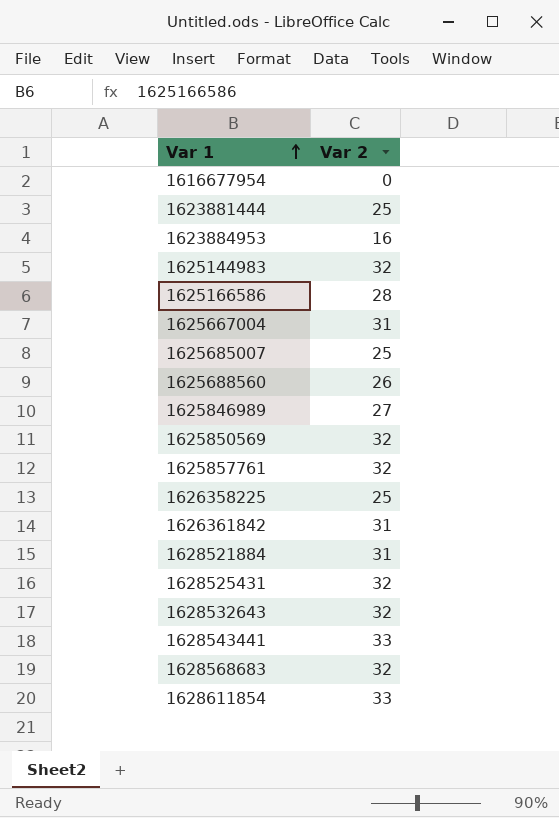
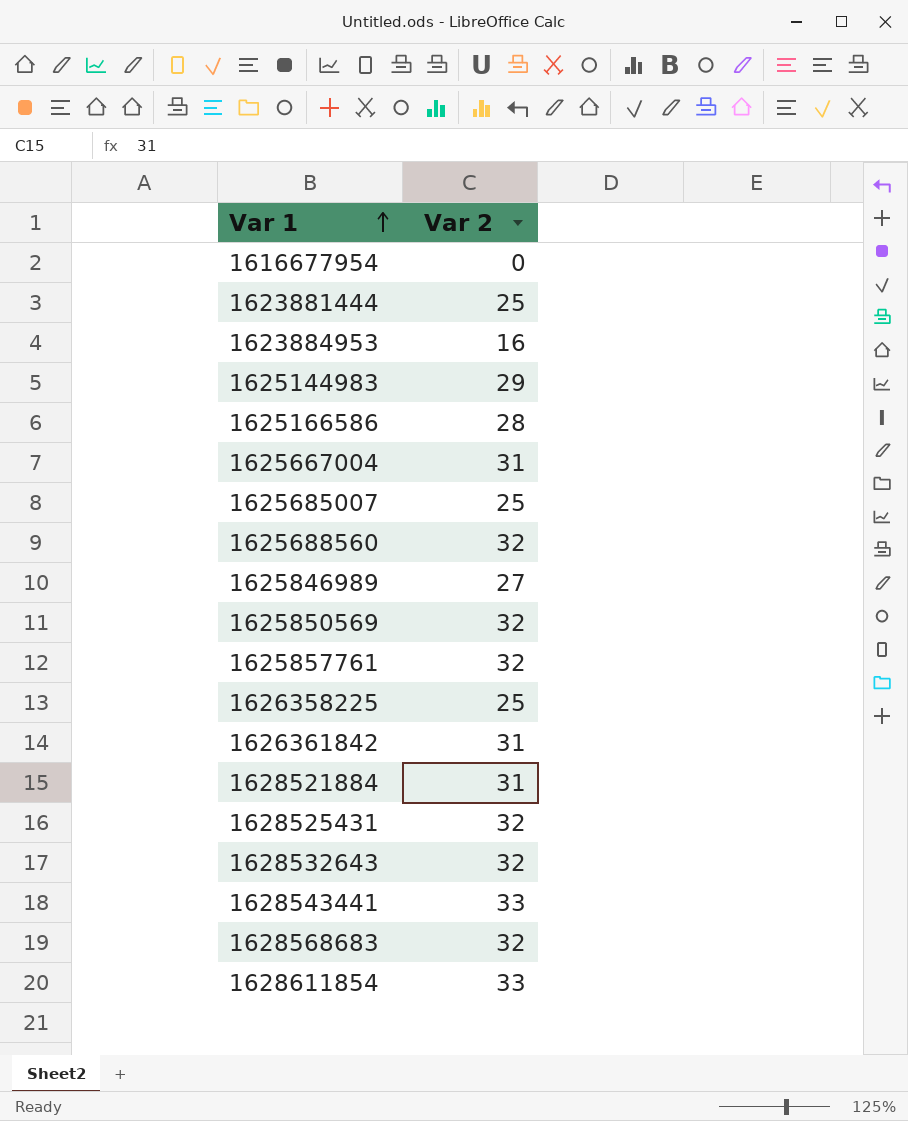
1625144983 | Var 2: 32 -> 29
1625688560 | Var 2: 26 -> 32

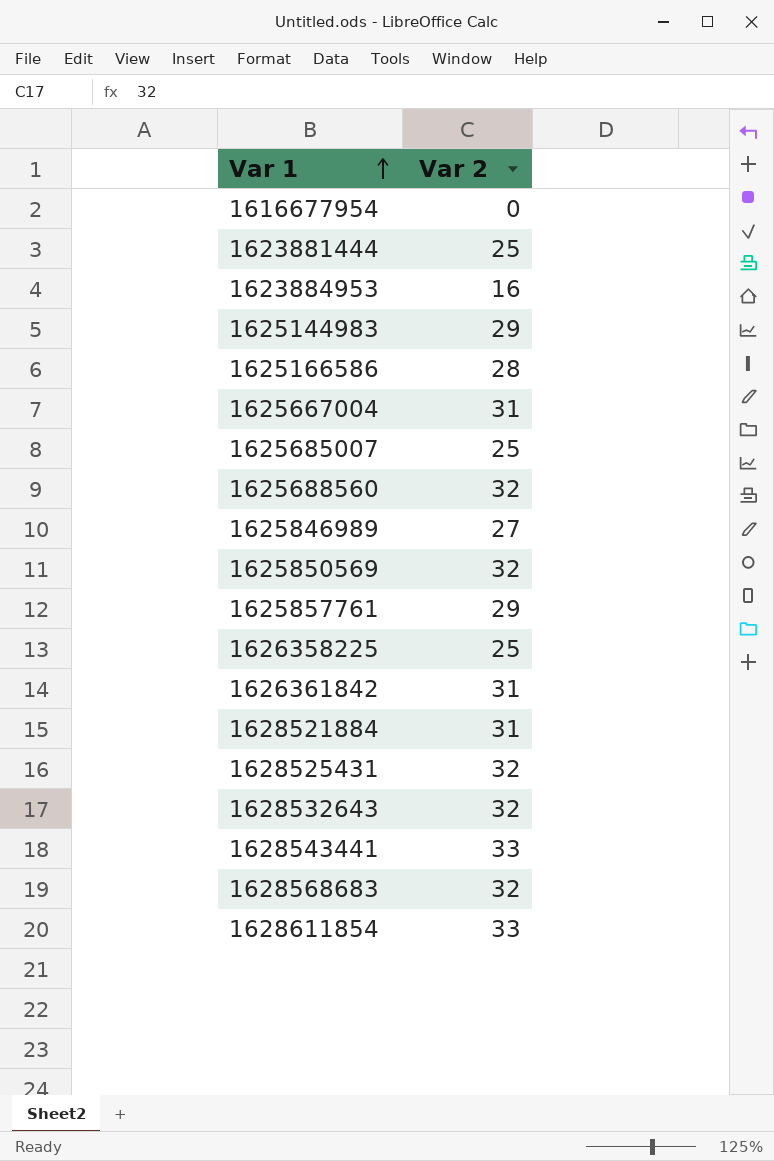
1625857761 | Var 2: 32 -> 29

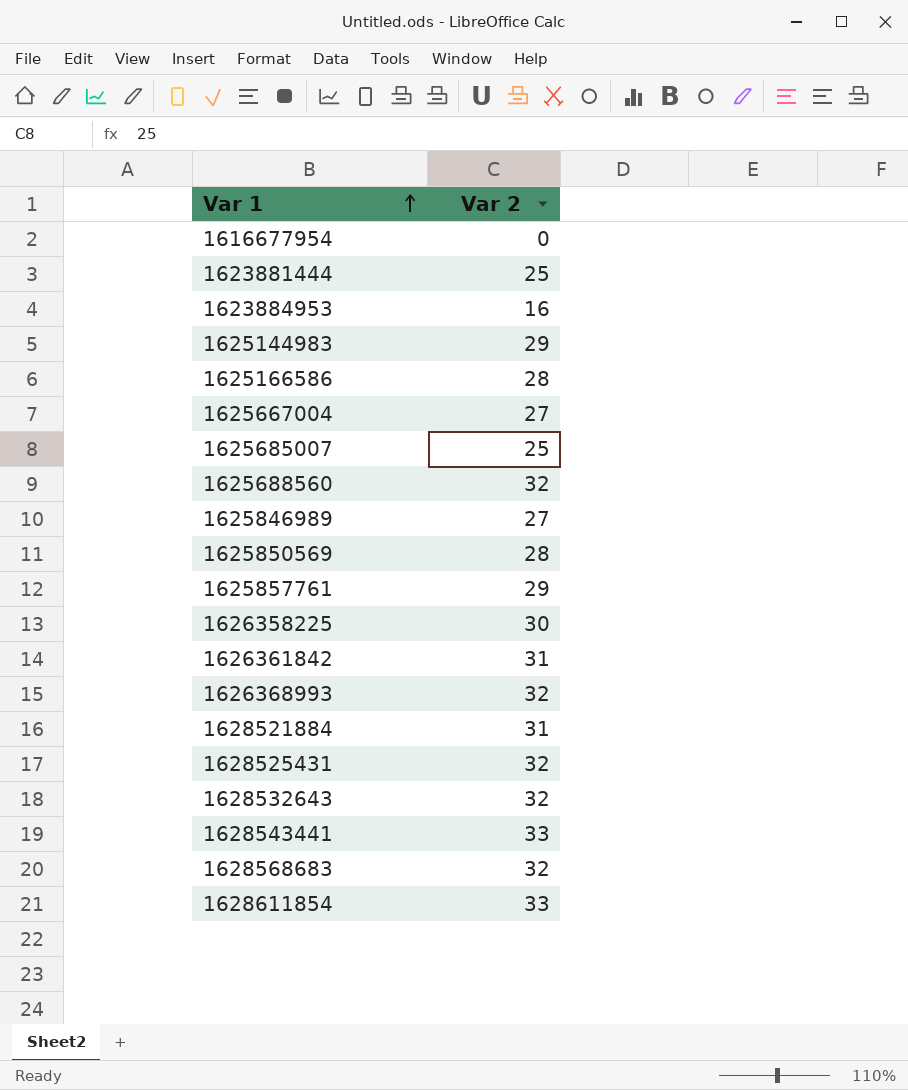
1625667004 | Var 2: 31 -> 27
1625850569 | Var 2: 32 -> 28
1626358225 | Var 2: 25 -> 30
row 1626368993: none -> 32

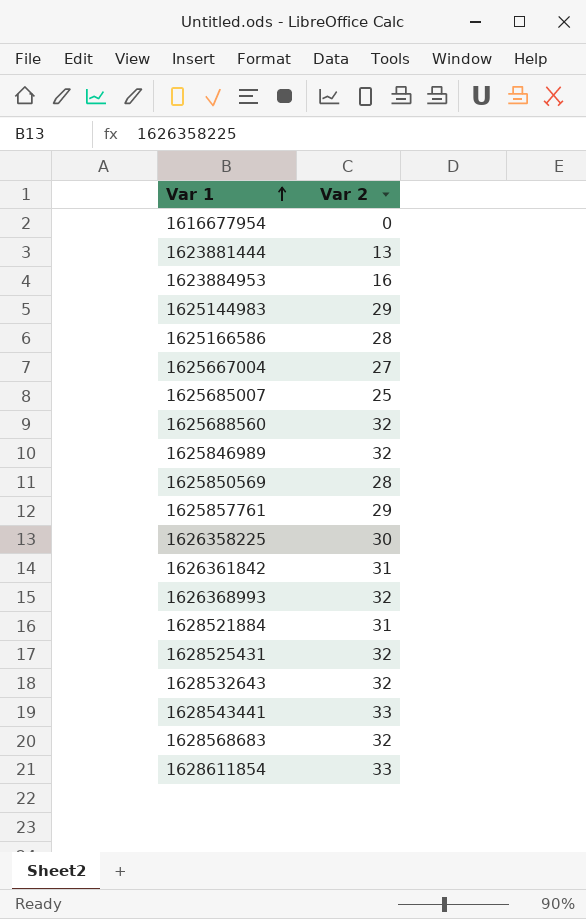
1623881444 | Var 2: 25 -> 13
1625846989 | Var 2: 27 -> 32

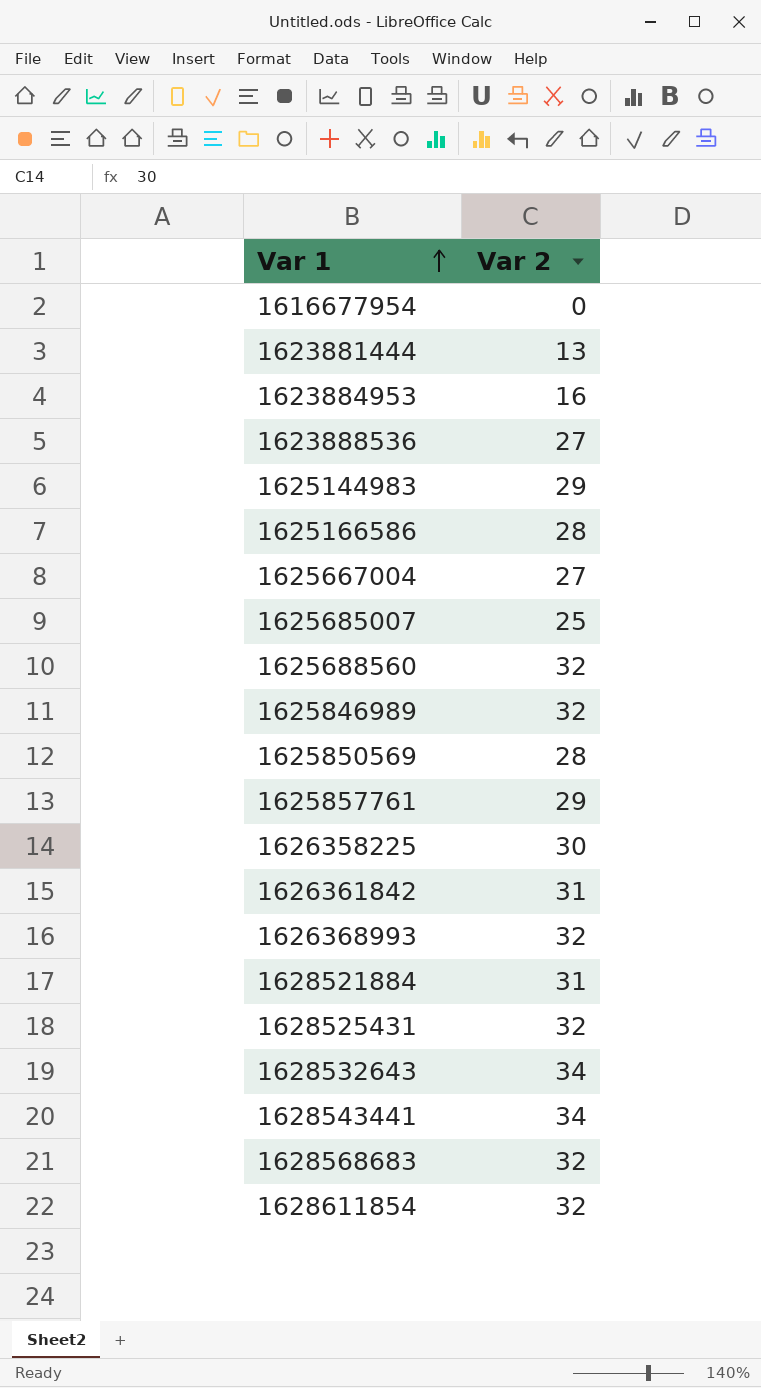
row 1623888536: none -> 27
1628532643 | Var 2: 32 -> 34
1628543441 | Var 2: 33 -> 34
1628611854 | Var 2: 33 -> 32

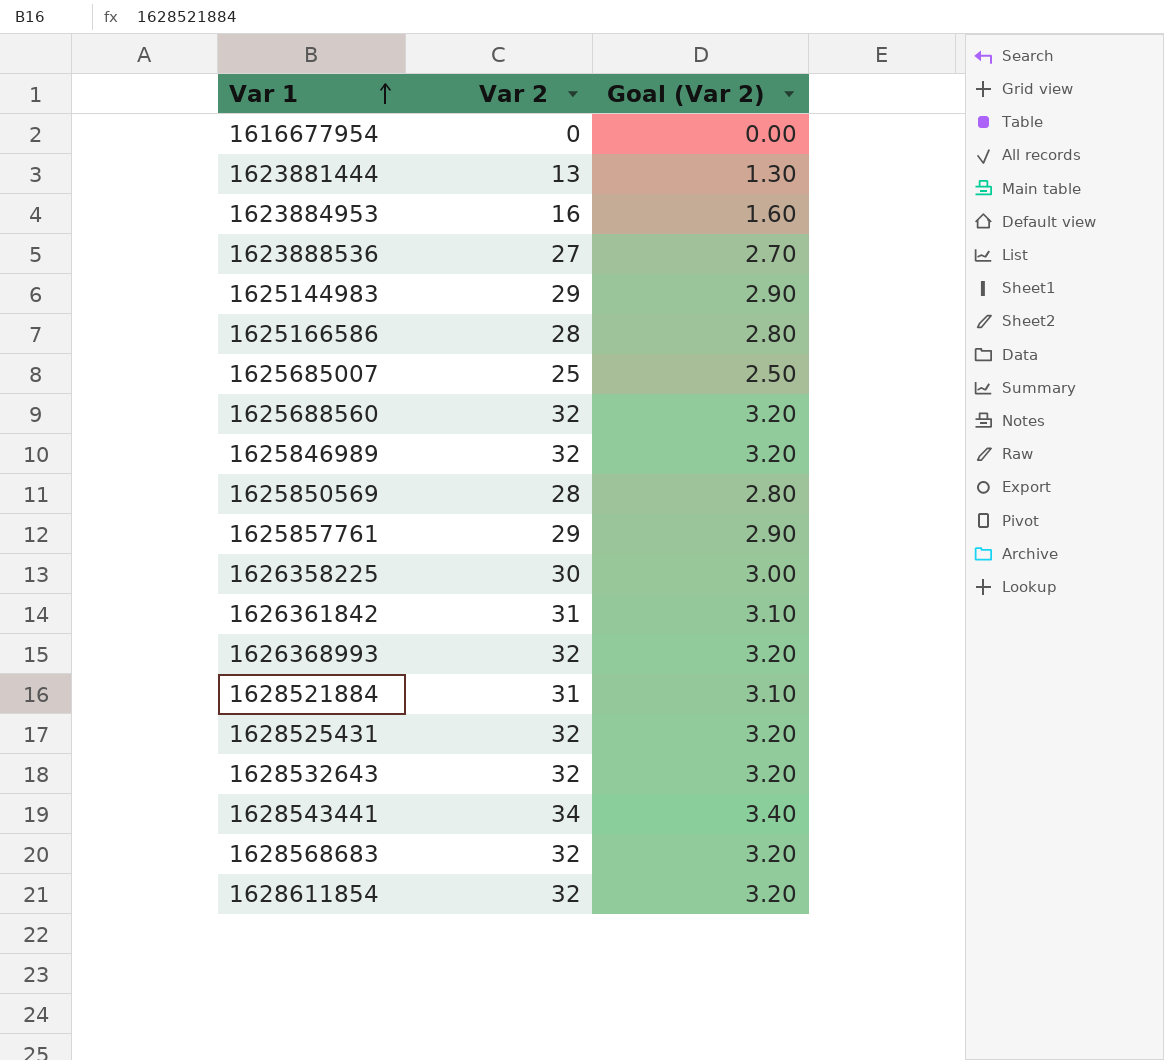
column Goal (Var 2) | formula: none -> [Var 2] * 0.1
row 1625667004: 27 -> none
1628532643 | Var 2: 34 -> 32

